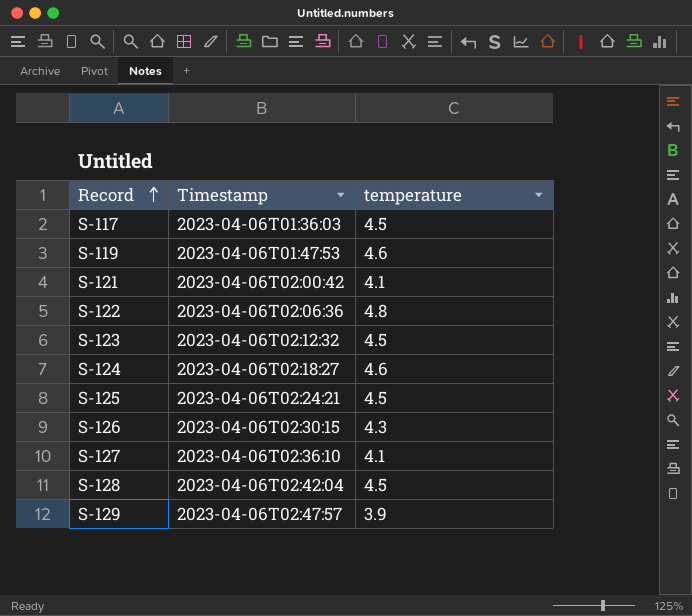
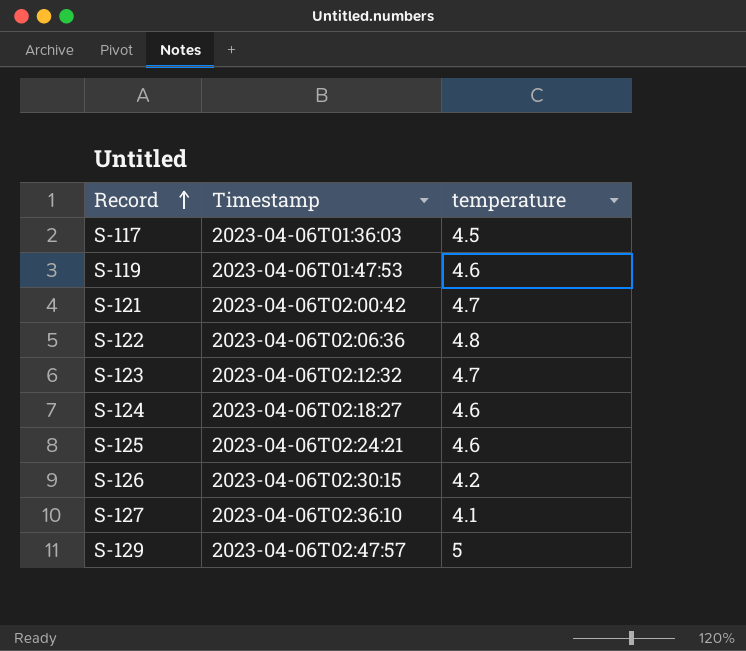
row S-128: 2023-04-06T02:42:04 | 4.5 -> none
S-121 | temperature: 4.1 -> 4.7
S-123 | temperature: 4.5 -> 4.7
S-125 | temperature: 4.5 -> 4.6
S-126 | temperature: 4.3 -> 4.2
S-129 | temperature: 3.9 -> 5

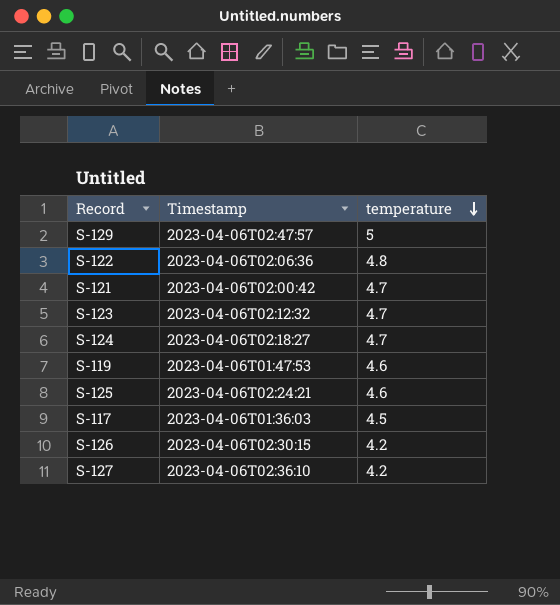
row order: Record ascending -> temperature descending
S-124 | temperature: 4.6 -> 4.7
S-127 | temperature: 4.1 -> 4.2

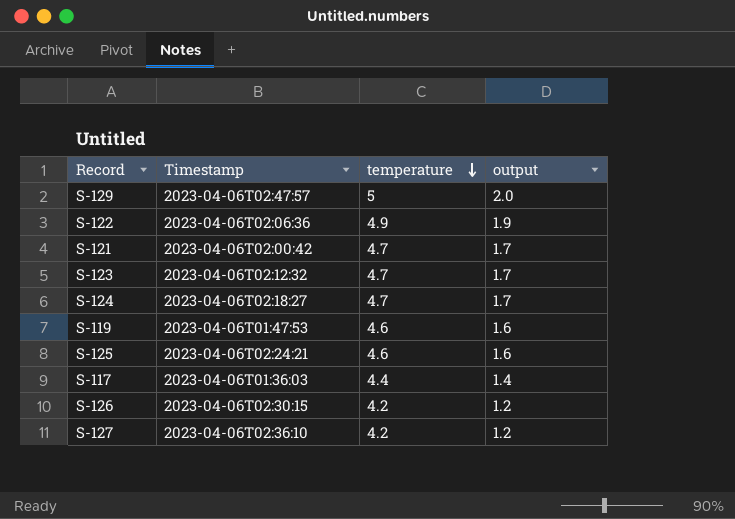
column output | formula: none -> [temperature] - 3
S-122 | temperature: 4.8 -> 4.9
S-117 | temperature: 4.5 -> 4.4

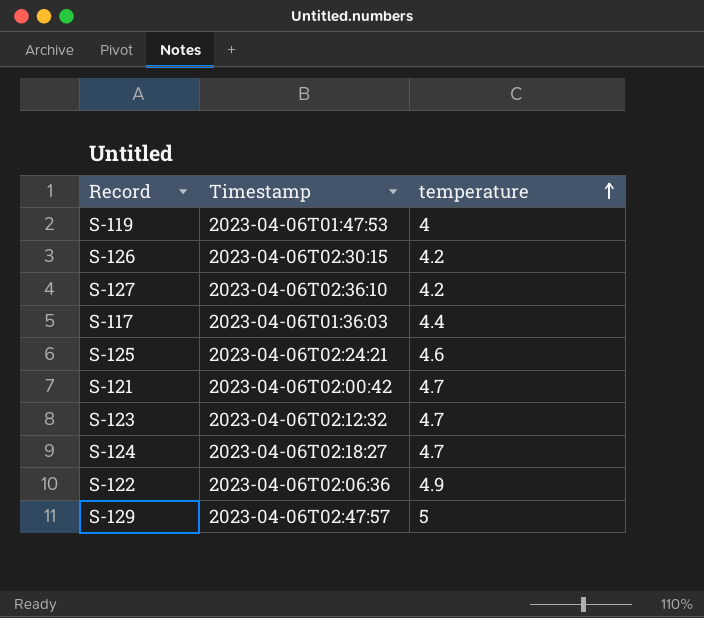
row order: temperature descending -> temperature ascending
column output | formula: [temperature] - 3 -> none
S-119 | temperature: 4.6 -> 4

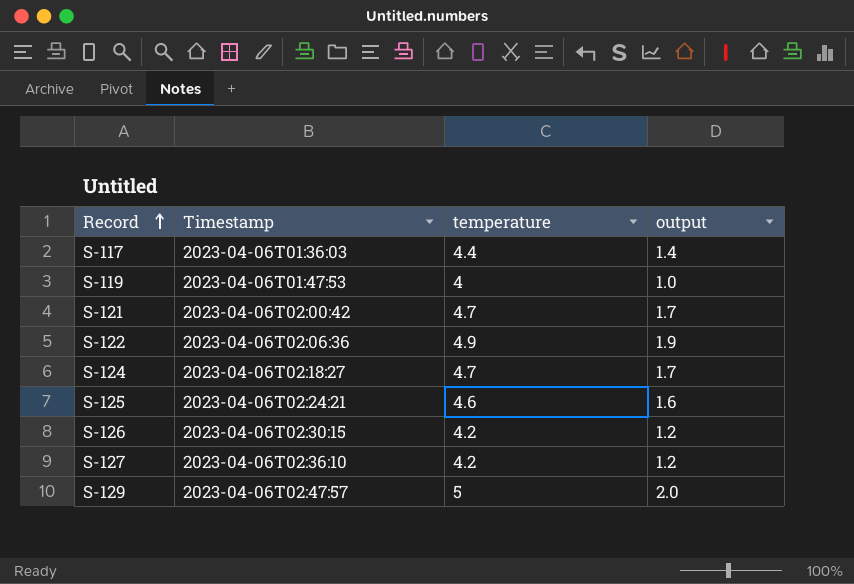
row order: temperature ascending -> Record ascending
column output | formula: none -> [temperature] - 3
row S-123: 2023-04-06T02:12:32 | 4.7 -> none

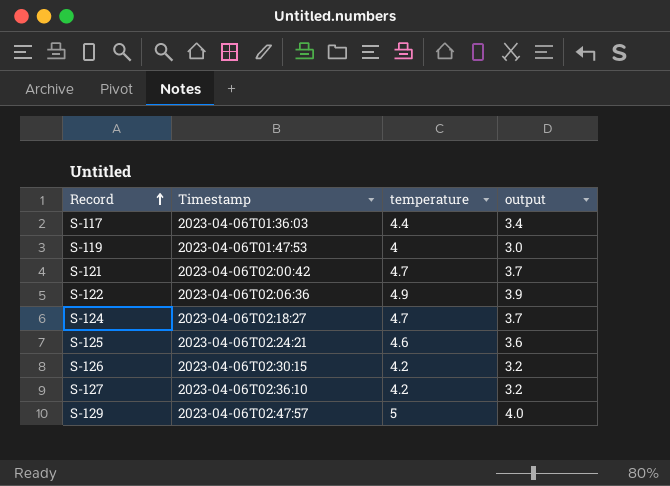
column output | formula: [temperature] - 3 -> [temperature] - 1

